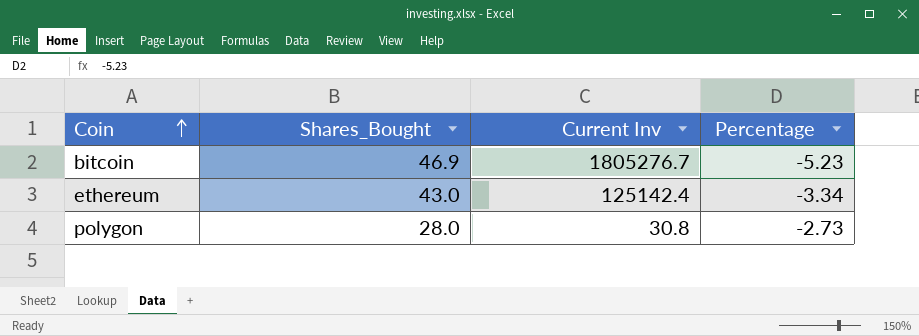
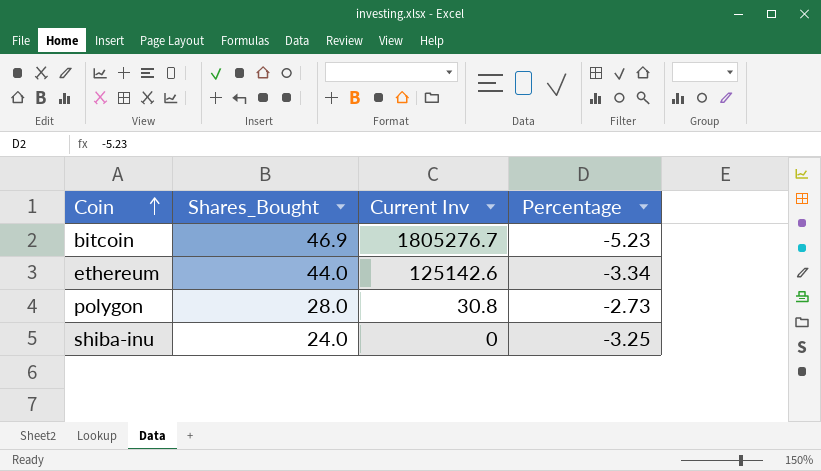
ethereum | Shares_Bought: 43.0 -> 44.0
ethereum | Current Inv: 125142.4 -> 125142.6
row shiba-inu: none -> 24.0 | 0 | -3.25

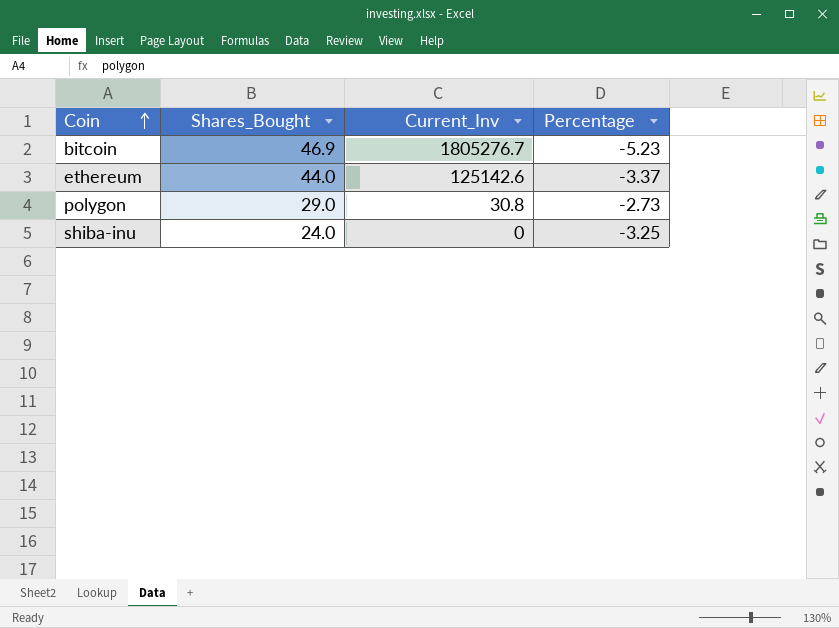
column name: Current Inv -> Current_Inv
ethereum | Percentage: -3.34 -> -3.37
polygon | Shares_Bought: 28.0 -> 29.0

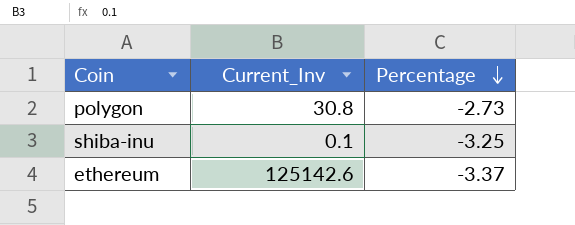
row order: Coin ascending -> Percentage descending
column Shares_Bought | position: 2 -> none
row bitcoin: 46.9 | 1805276.7 | -5.23 -> none
shiba-inu | Current_Inv: 0 -> 0.1

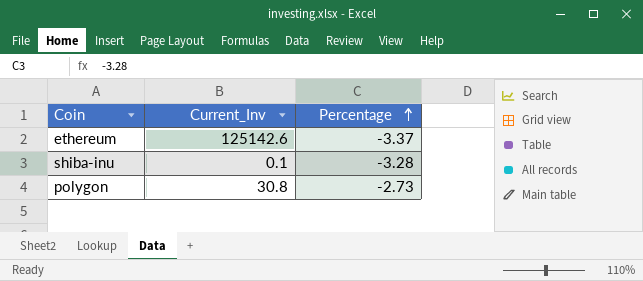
row order: Percentage descending -> Percentage ascending
shiba-inu | Percentage: -3.25 -> -3.28

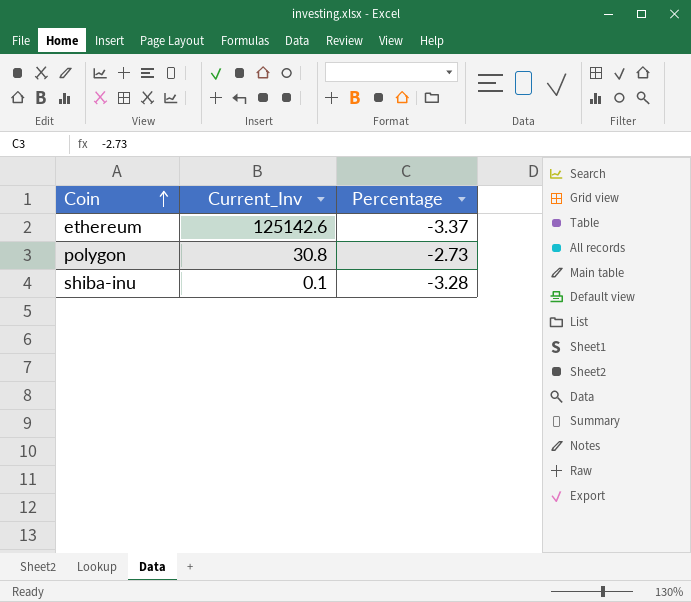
row order: Percentage ascending -> Coin ascending

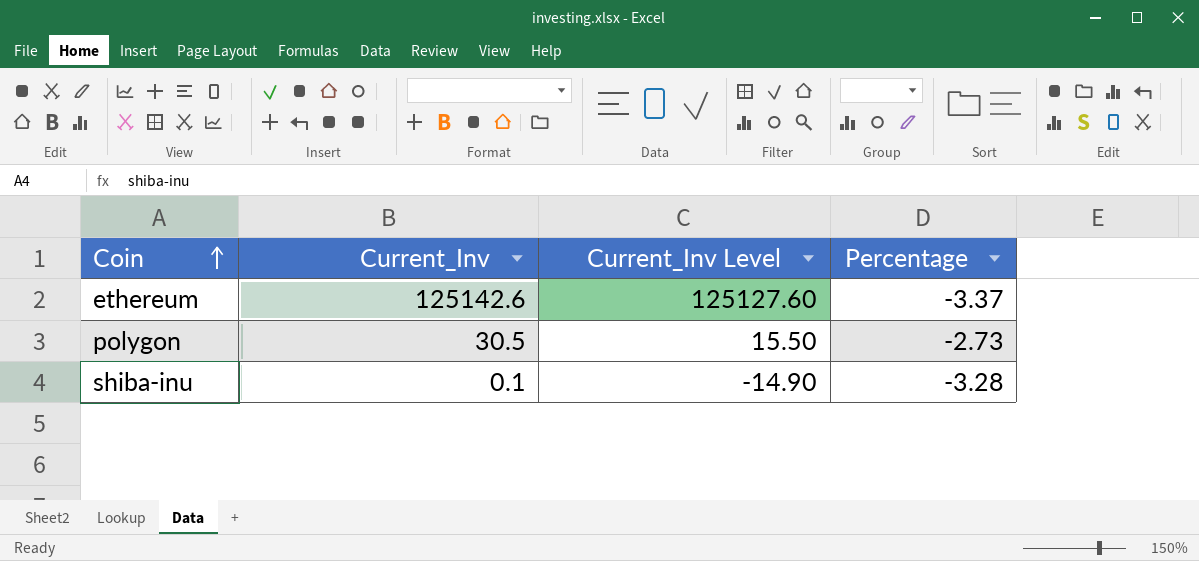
column Current_Inv Level | formula: none -> [Current_Inv] - 15
polygon | Current_Inv: 30.8 -> 30.5

